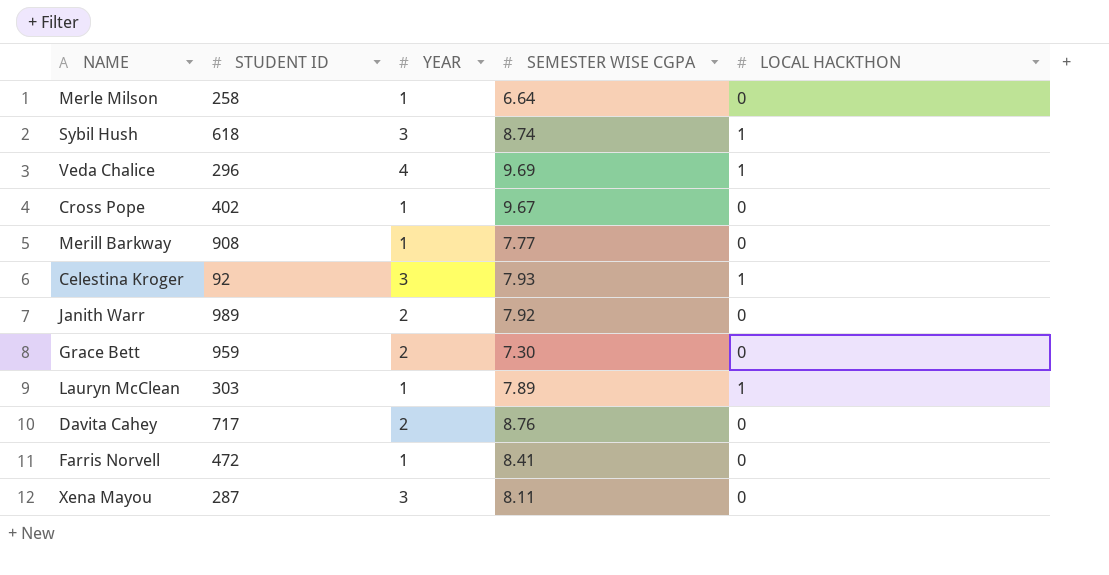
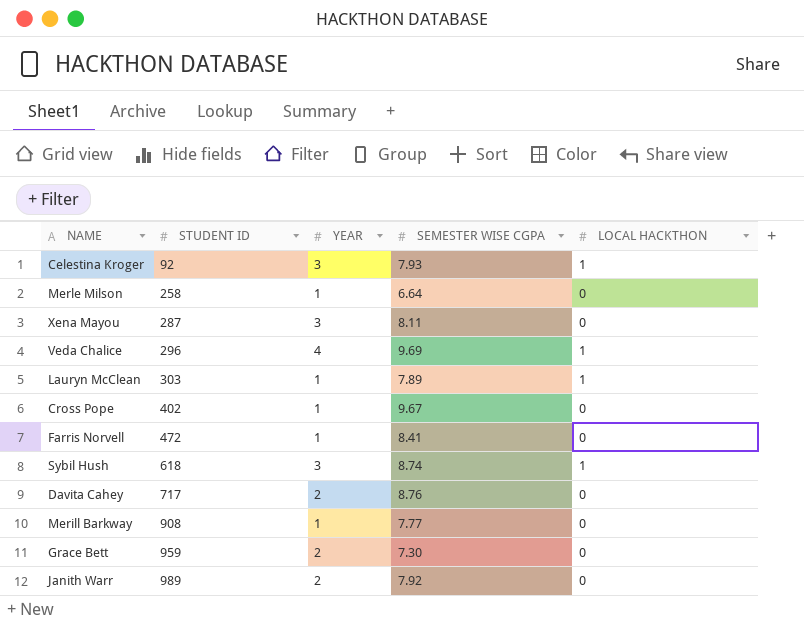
row order: none -> STUDENT ID ascending

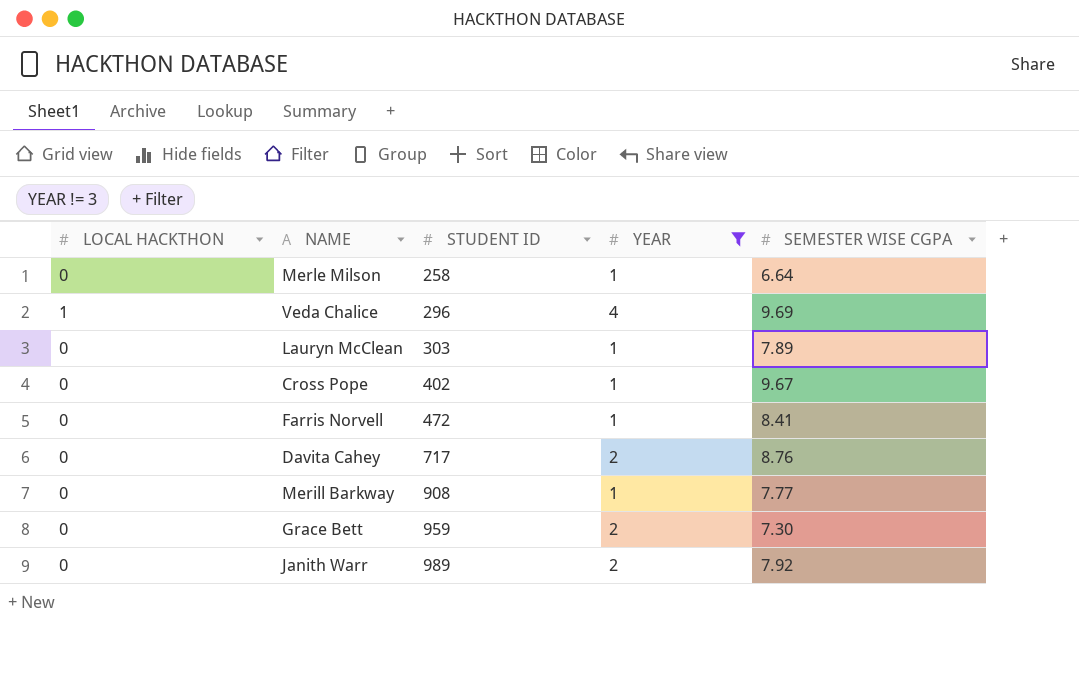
filter: none -> YEAR != 3
column LOCAL HACKTHON | position: 5 -> 1
Lauryn McClean | LOCAL HACKTHON: 1 -> 0

